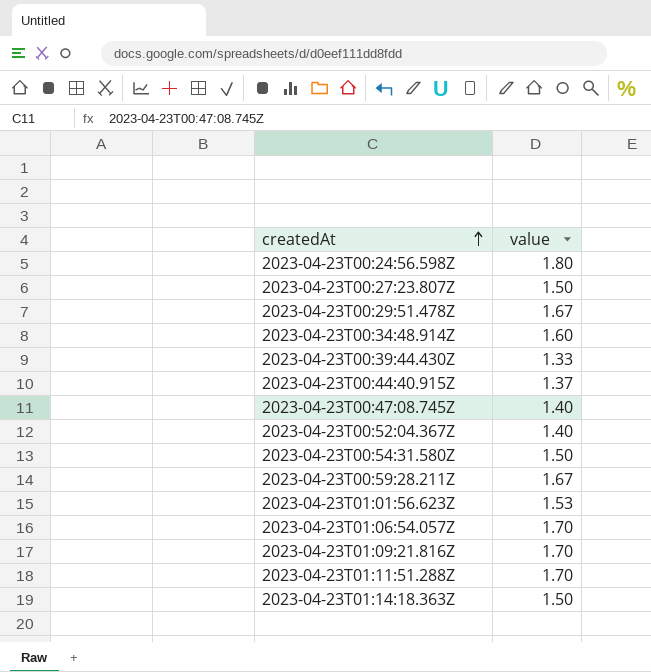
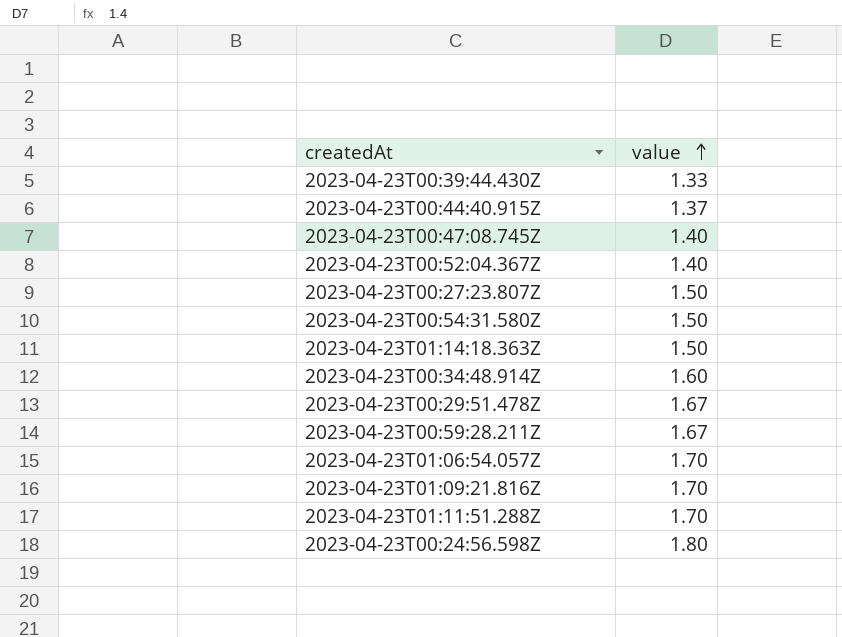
row order: createdAt ascending -> value ascending
row 2023-04-23T01:01:56.623Z: 1.53 -> none

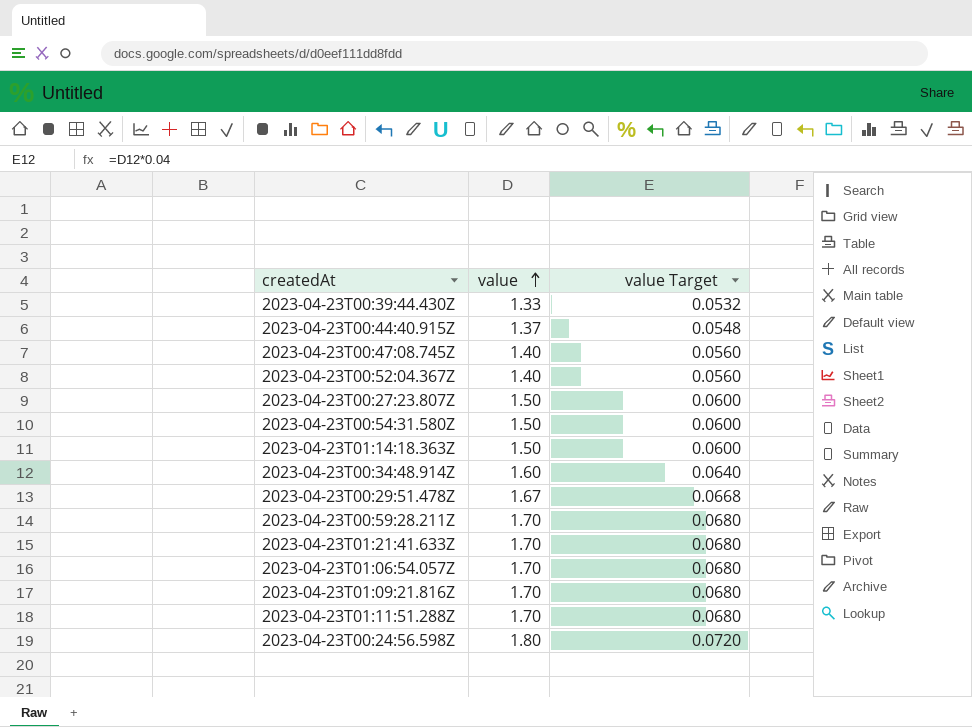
column value Target | formula: none -> [value] * 0.04
2023-04-23T00:59:28.211Z | value: 1.67 -> 1.70
row 2023-04-23T01:21:41.633Z: none -> 1.70 | 0.0680

